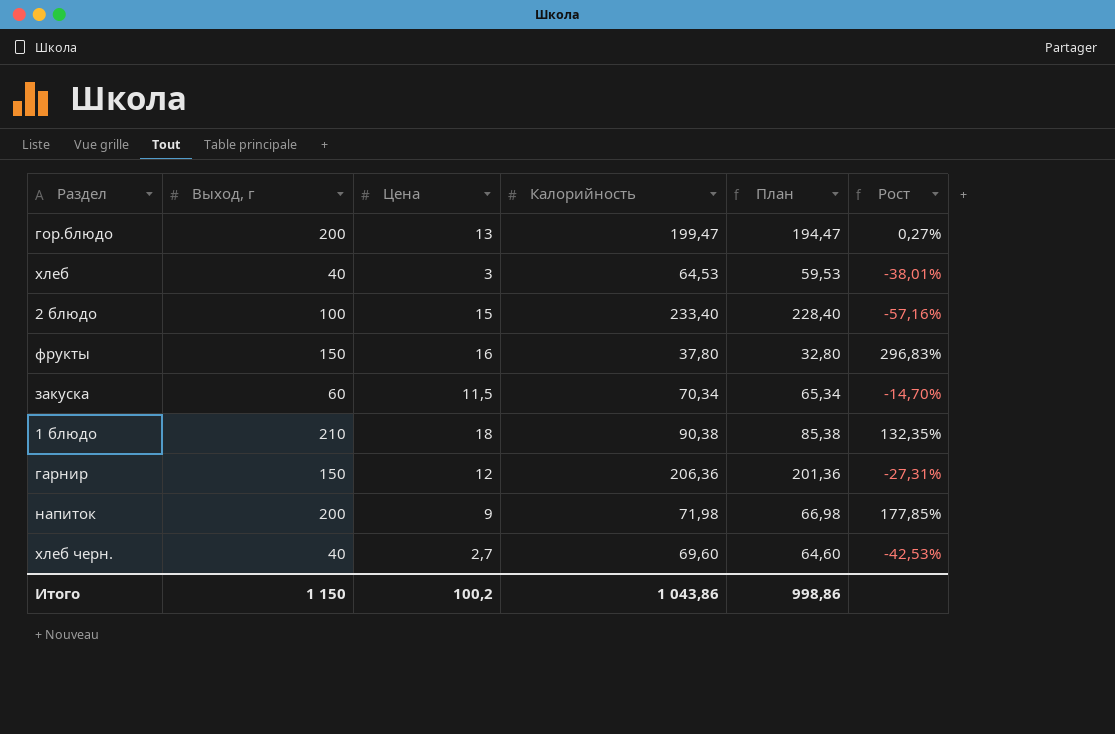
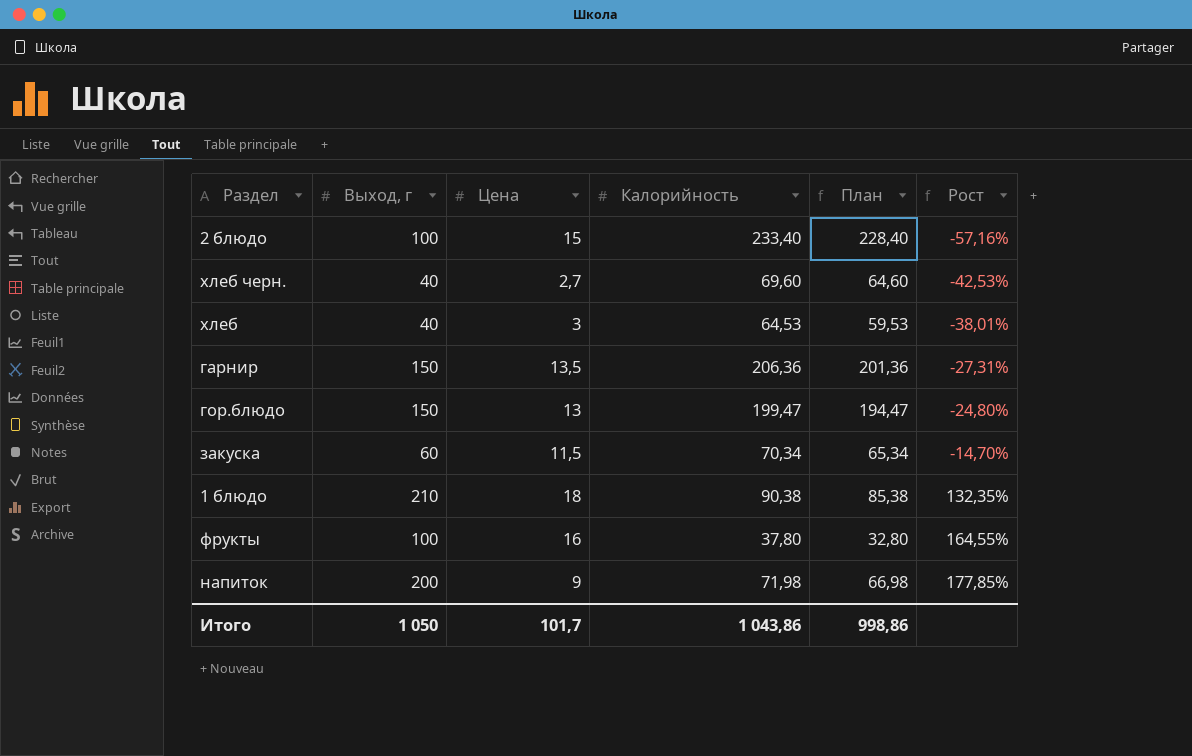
row order: none -> Рост ascending
гарнир | Цена: 12 -> 13,5
гор.блюдо | Выход, г: 200 -> 150
гор.блюдо | Рост: 0,27% -> -24,80%
фрукты | Выход, г: 150 -> 100
фрукты | Рост: 296,83% -> 164,55%
Итого | Выход, г: 1 150 -> 1 050
Итого | Цена: 100,2 -> 101,7

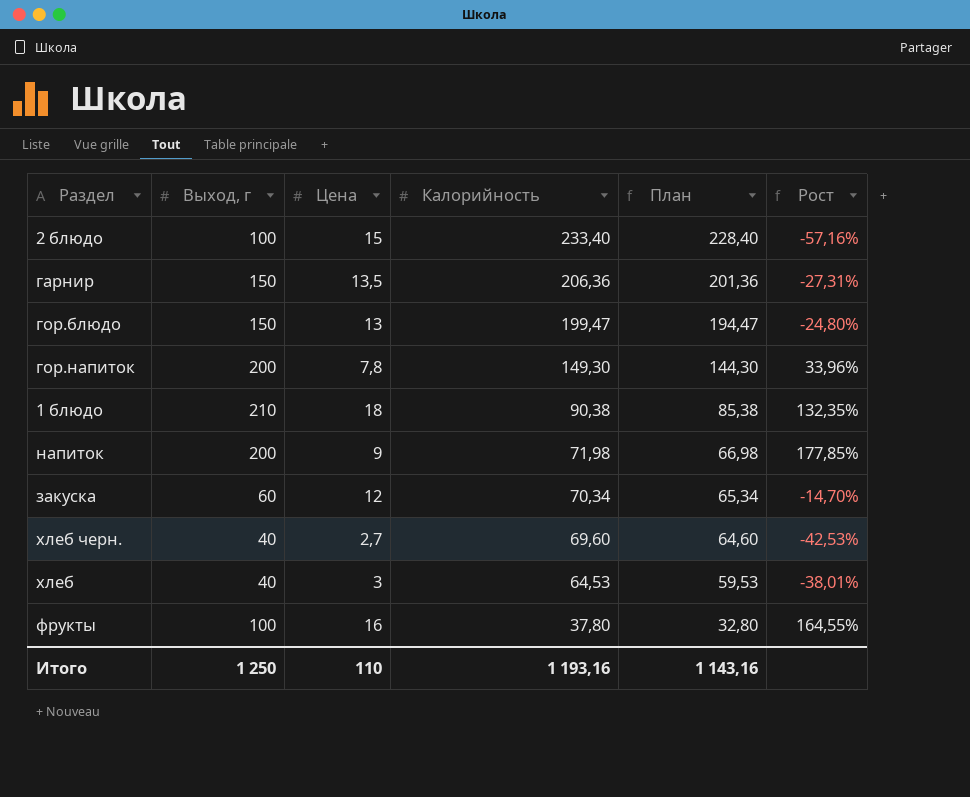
row order: Рост ascending -> Калорийность descending
row гор.напиток: none -> 200 | 7,8 | 149,30 | 144,30 | 33,96%
закуска | Цена: 11,5 -> 12
Итого | Выход, г: 1 050 -> 1 250
Итого | Цена: 101,7 -> 110
Итого | Калорийность: 1 043,86 -> 1 193,16
Итого | План: 998,86 -> 1 143,16

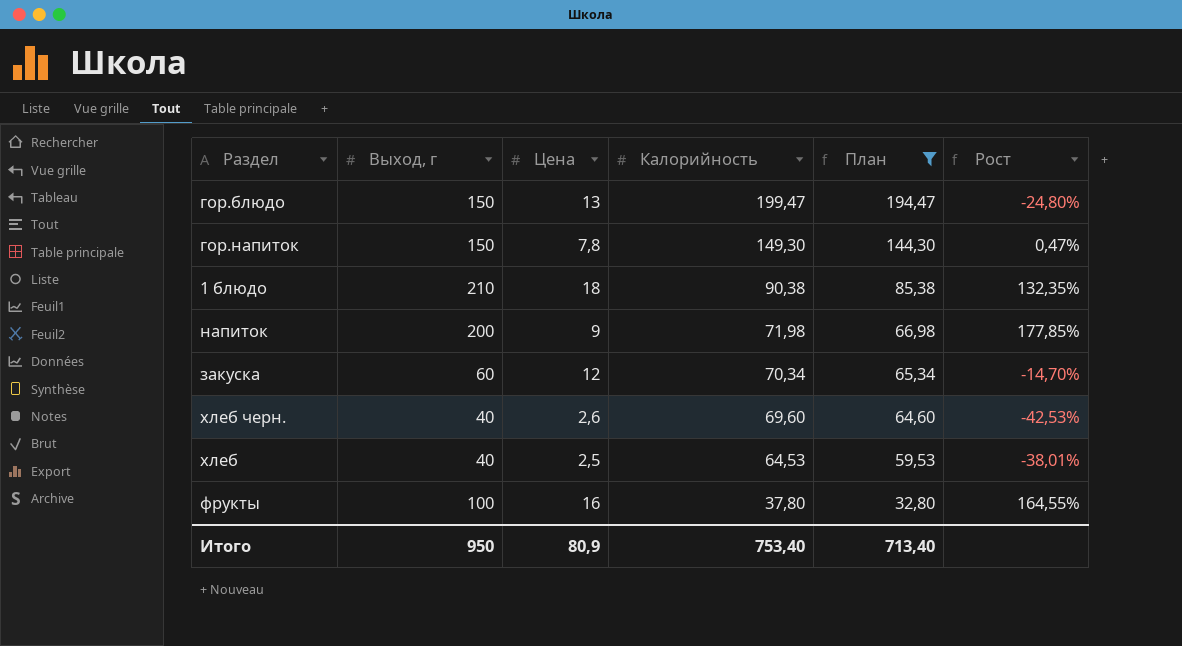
filter: none -> План <= 194,47
гор.напиток | Выход, г: 200 -> 150
гор.напиток | Рост: 33,96% -> 0,47%
хлеб черн. | Цена: 2,7 -> 2,6
хлеб | Цена: 3 -> 2,5
Итого | Выход, г: 1 250 -> 950
Итого | Цена: 110 -> 80,9
Итого | Калорийность: 1 193,16 -> 753,40
Итого | План: 1 143,16 -> 713,40

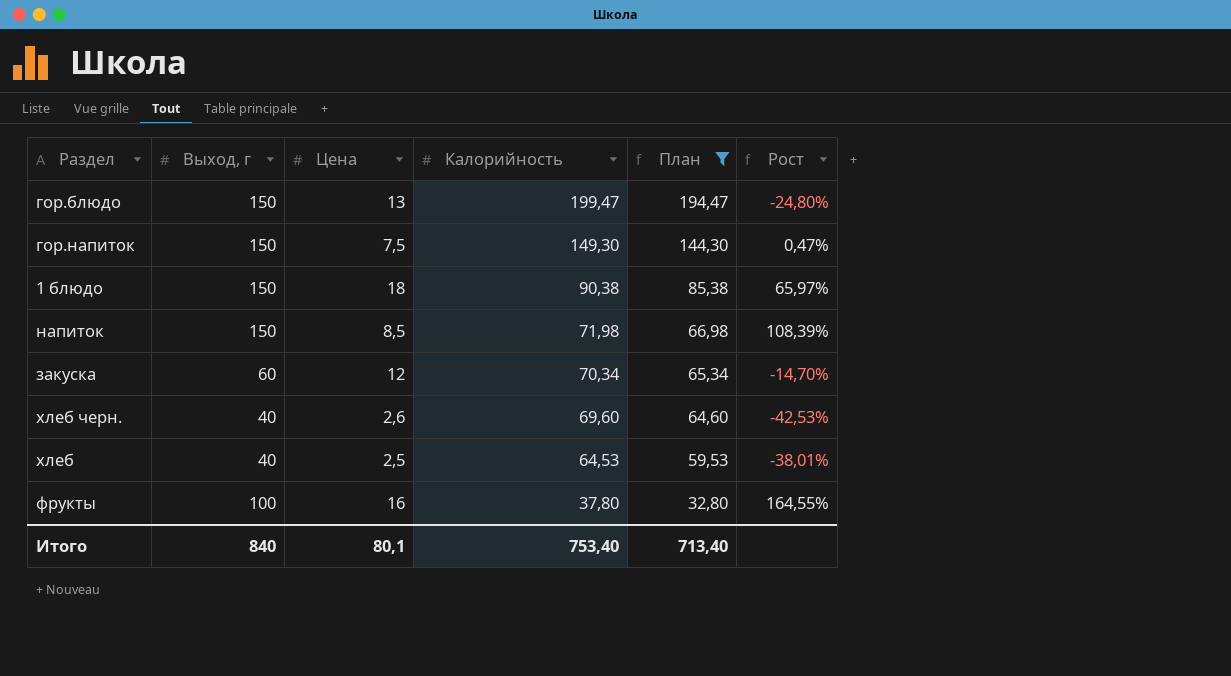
гор.напиток | Цена: 7,8 -> 7,5
1 блюдо | Выход, г: 210 -> 150
1 блюдо | Рост: 132,35% -> 65,97%
напиток | Выход, г: 200 -> 150
напиток | Цена: 9 -> 8,5
напиток | Рост: 177,85% -> 108,39%
Итого | Выход, г: 950 -> 840
Итого | Цена: 80,9 -> 80,1

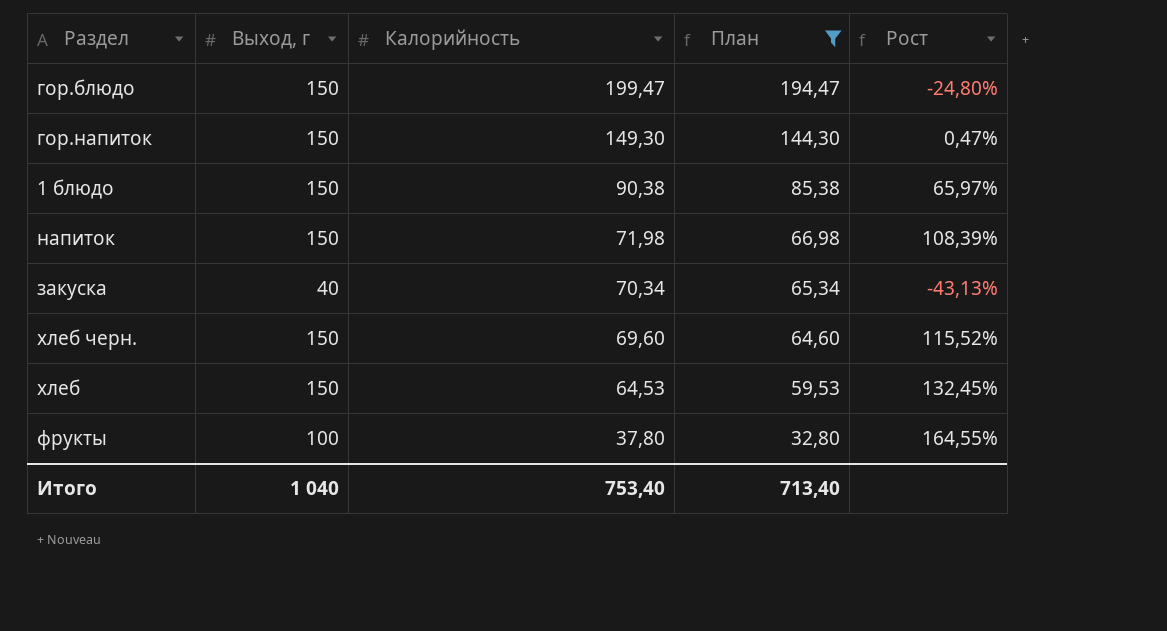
column Цена | position: 3 -> none
закуска | Выход, г: 60 -> 40
закуска | Рост: -14,70% -> -43,13%
хлеб черн. | Выход, г: 40 -> 150
хлеб черн. | Рост: -42,53% -> 115,52%
хлеб | Выход, г: 40 -> 150
хлеб | Рост: -38,01% -> 132,45%
Итого | Выход, г: 840 -> 1 040

